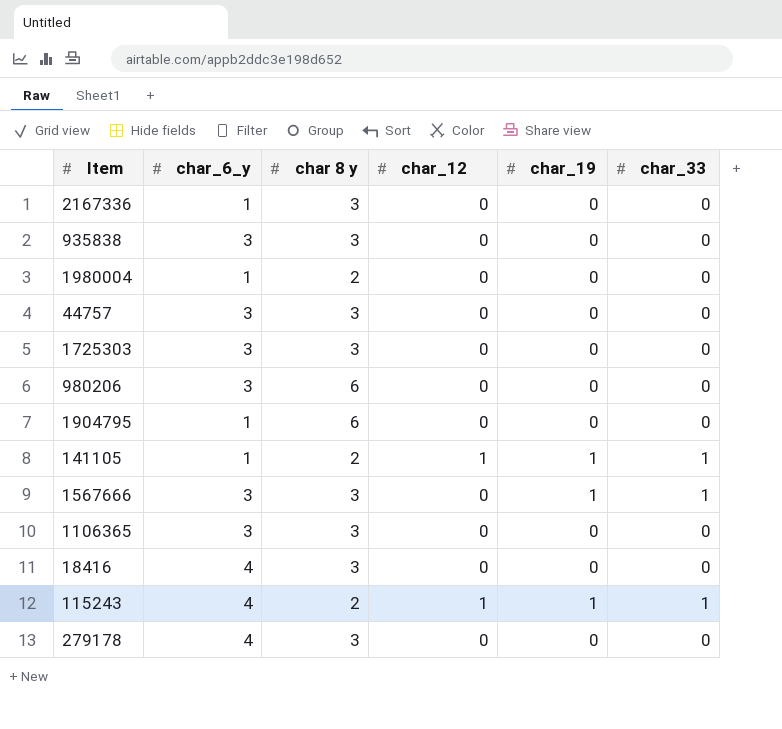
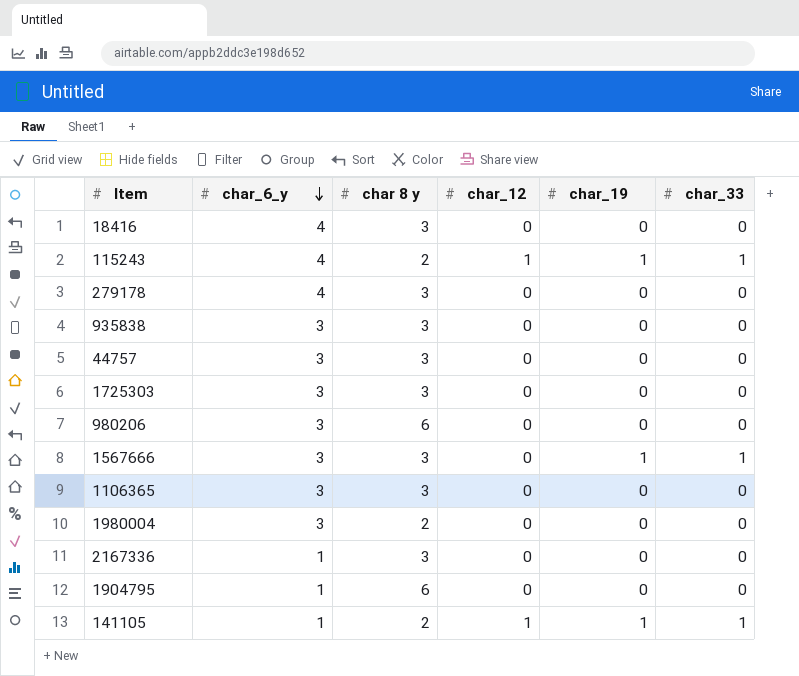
row order: none -> char_6_y descending
1980004 | char_6_y: 1 -> 3

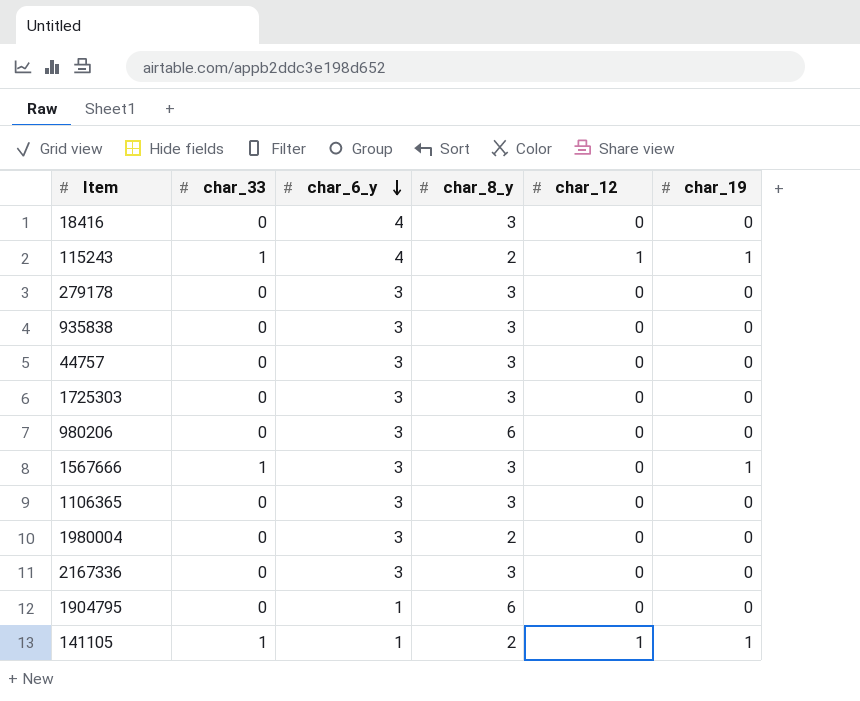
column char_33 | position: 6 -> 2
column name: char 8 y -> char_8_y
279178 | char_6_y: 4 -> 3
2167336 | char_6_y: 1 -> 3

